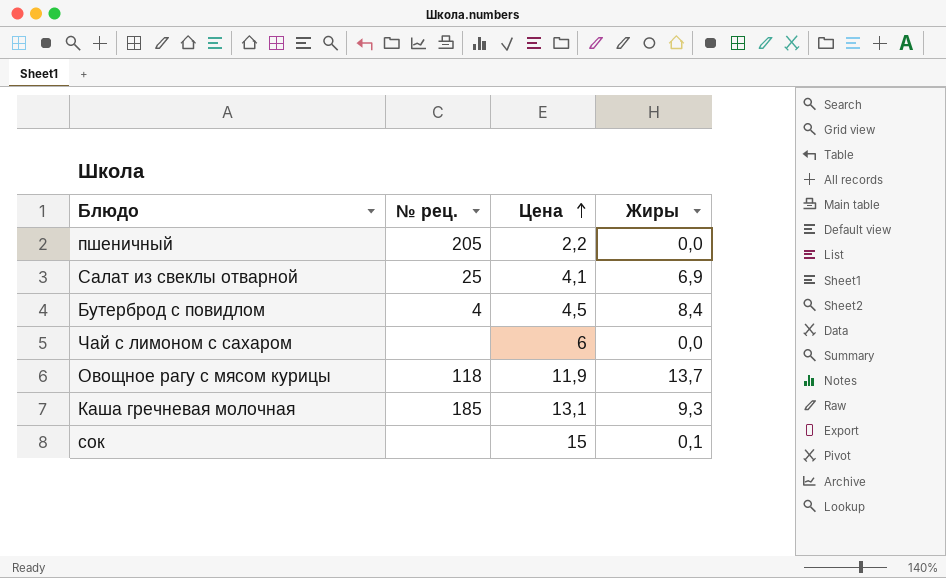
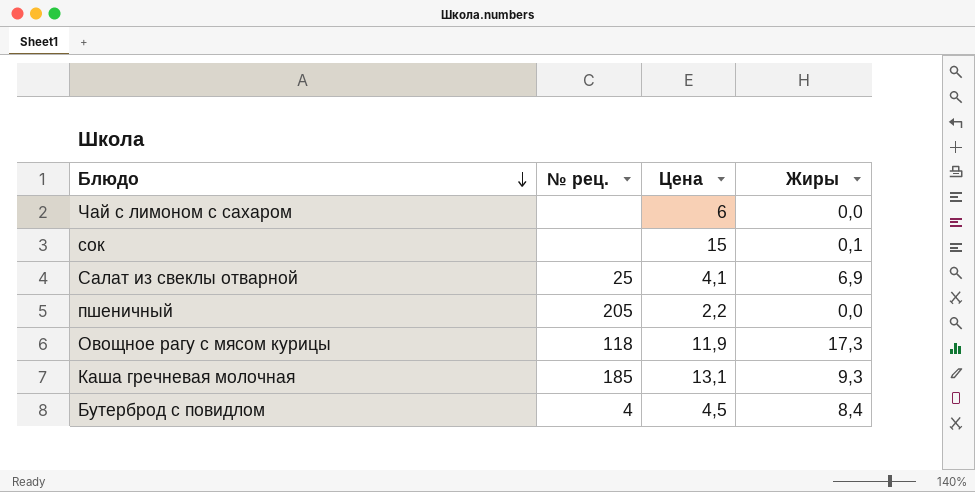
row order: Цена ascending -> Блюдо descending
Овощное рагу с мясом курицы | Жиры: 13,7 -> 17,3

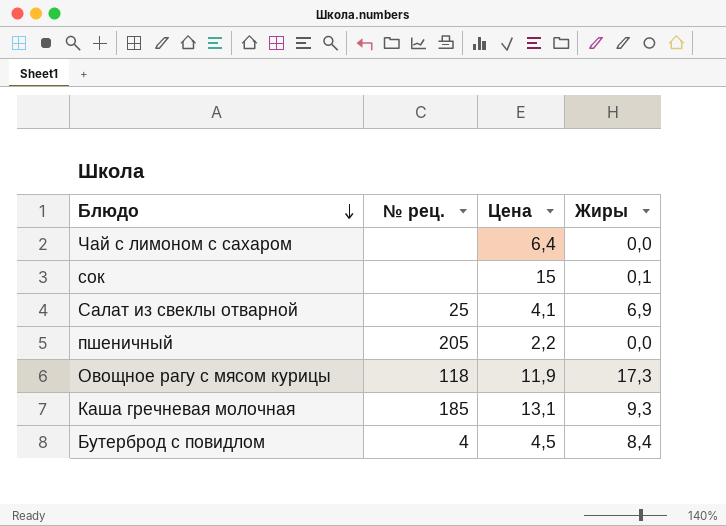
Чай с лимоном с сахаром | Цена: 6 -> 6,4

